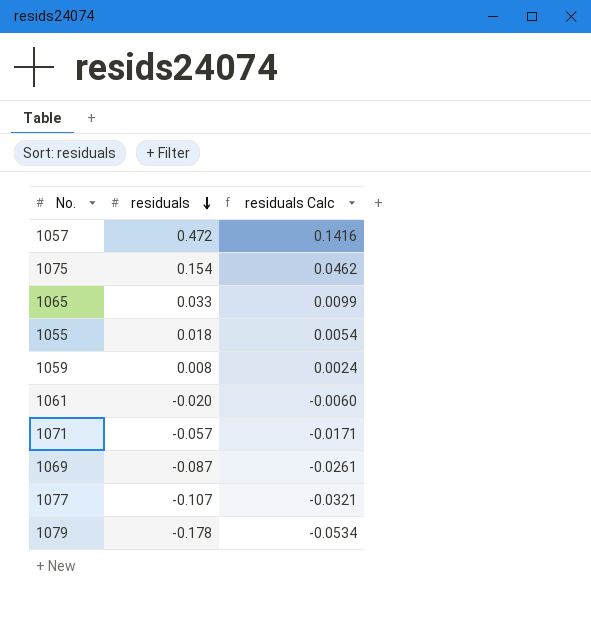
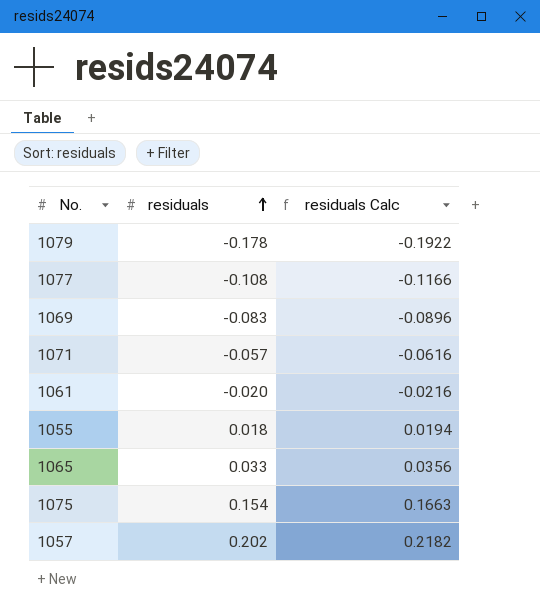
row order: residuals descending -> residuals ascending
column residuals Calc | formula: [residuals] * 0.3 -> [residuals] * 1.08
row 1059: 0.008 | 0.0024 -> none
1077 | residuals: -0.107 -> -0.108
1069 | residuals: -0.087 -> -0.083
1057 | residuals: 0.472 -> 0.202

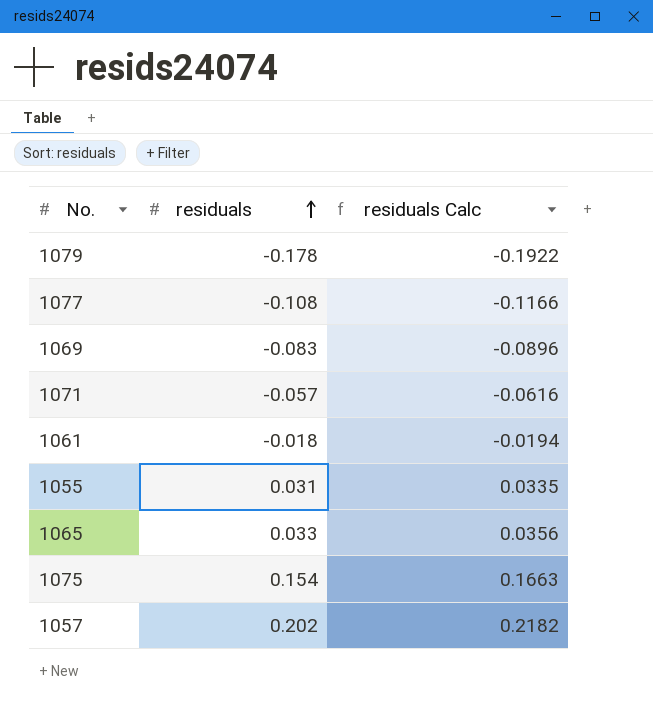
1061 | residuals: -0.020 -> -0.018
1061 | residuals Calc: -0.0216 -> -0.0194
1055 | residuals: 0.018 -> 0.031
1055 | residuals Calc: 0.0194 -> 0.0335

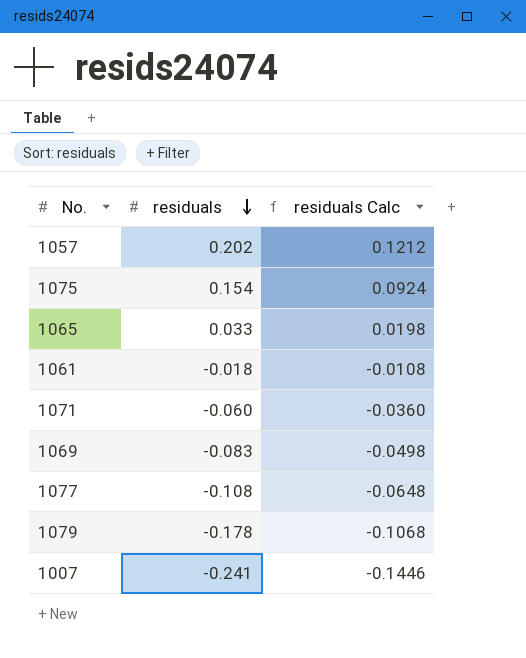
row order: residuals ascending -> residuals descending
column residuals Calc | formula: [residuals] * 1.08 -> [residuals] * 0.6
row 1055: 0.031 | 0.0335 -> none
1071 | residuals: -0.057 -> -0.060
row 1007: none -> -0.241 | -0.1446

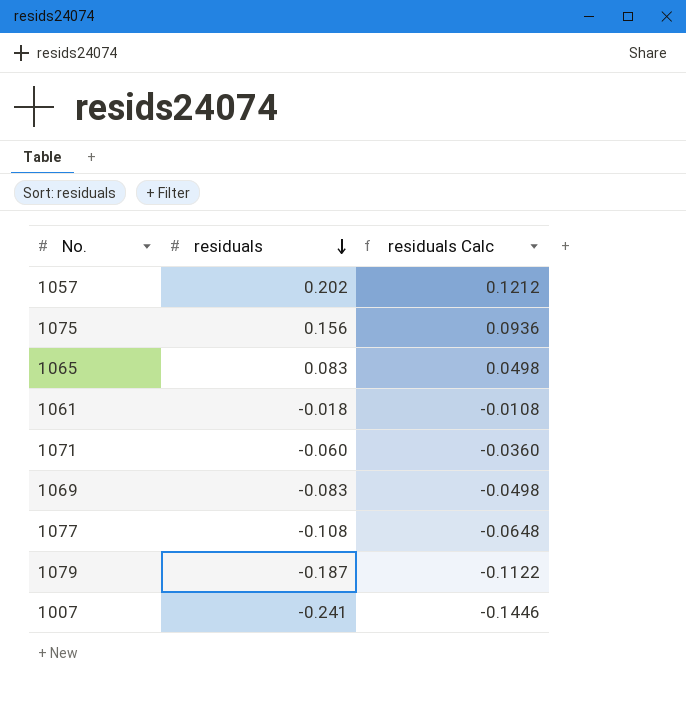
1075 | residuals: 0.154 -> 0.156
1075 | residuals Calc: 0.0924 -> 0.0936
1065 | residuals: 0.033 -> 0.083
1065 | residuals Calc: 0.0198 -> 0.0498
1079 | residuals: -0.178 -> -0.187
1079 | residuals Calc: -0.1068 -> -0.1122

